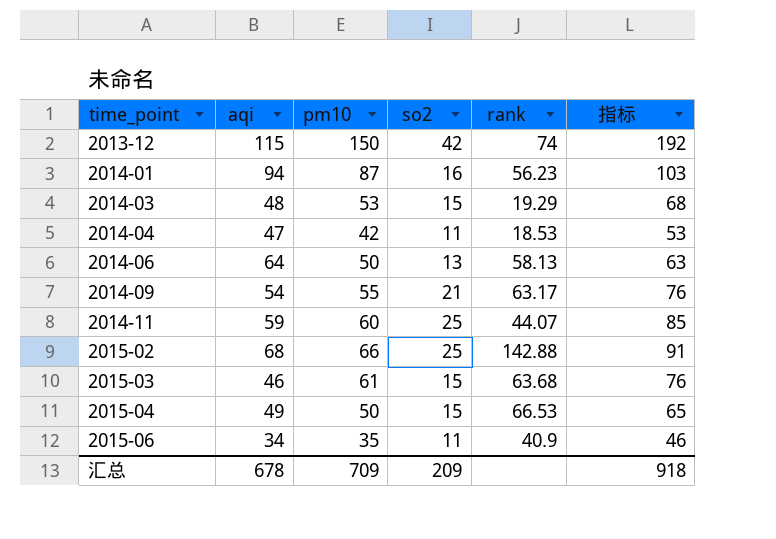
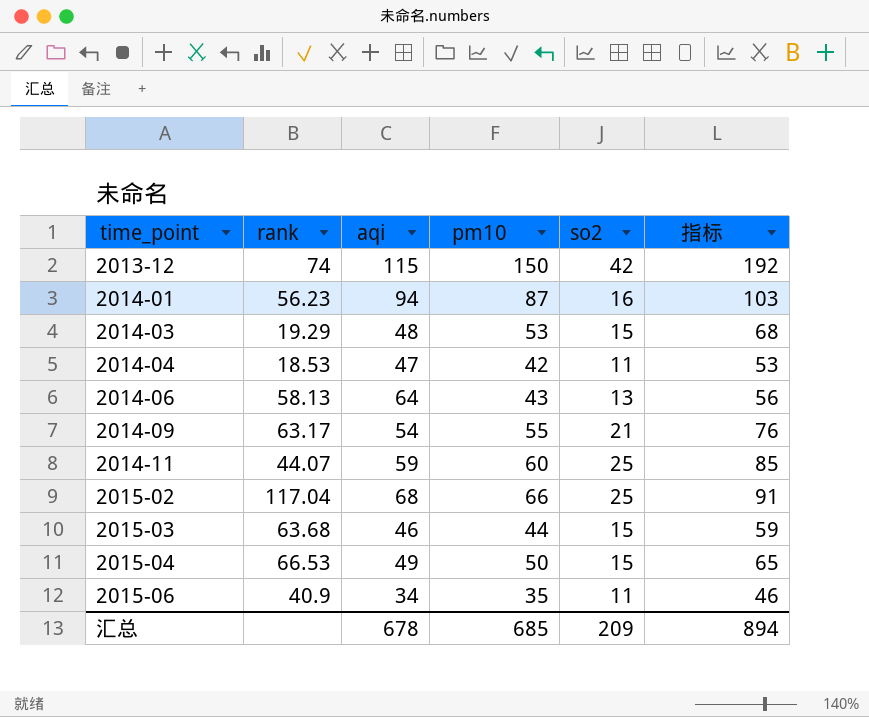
column rank | position: 5 -> 2
2014-06 | pm10: 50 -> 43
2014-06 | 指标: 63 -> 56
2015-02 | rank: 142.88 -> 117.04
2015-03 | pm10: 61 -> 44
2015-03 | 指标: 76 -> 59
汇总 | pm10: 709 -> 685
汇总 | 指标: 918 -> 894

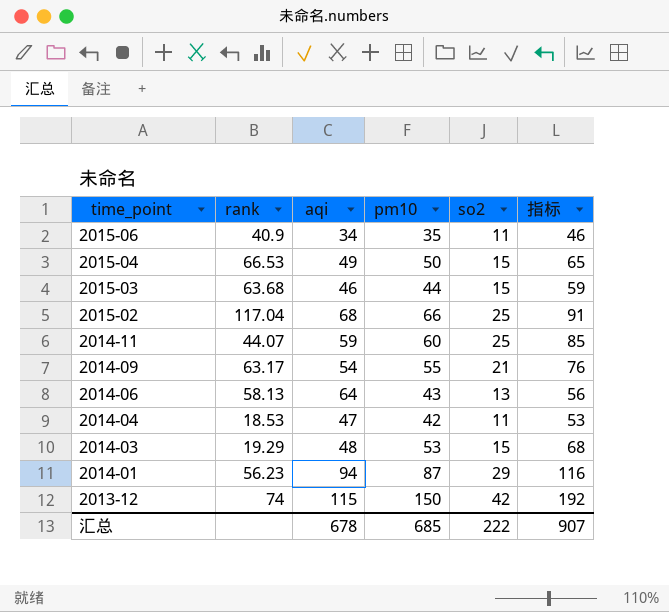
row order: time_point ascending -> time_point descending
2014-01 | so2: 16 -> 29
2014-01 | 指标: 103 -> 116
汇总 | so2: 209 -> 222
汇总 | 指标: 894 -> 907

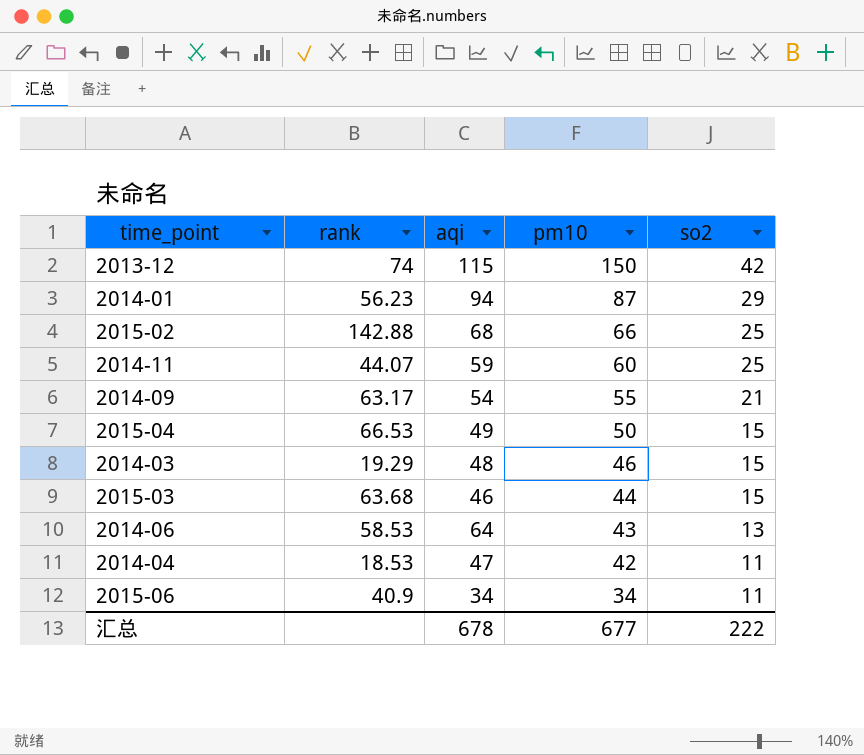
row order: time_point descending -> pm10 descending
column 指标 | formula: [pm10] + [so2] -> none
2015-02 | rank: 117.04 -> 142.88
2014-03 | pm10: 53 -> 46
2014-06 | rank: 58.13 -> 58.53
2015-06 | pm10: 35 -> 34
汇总 | pm10: 685 -> 677

